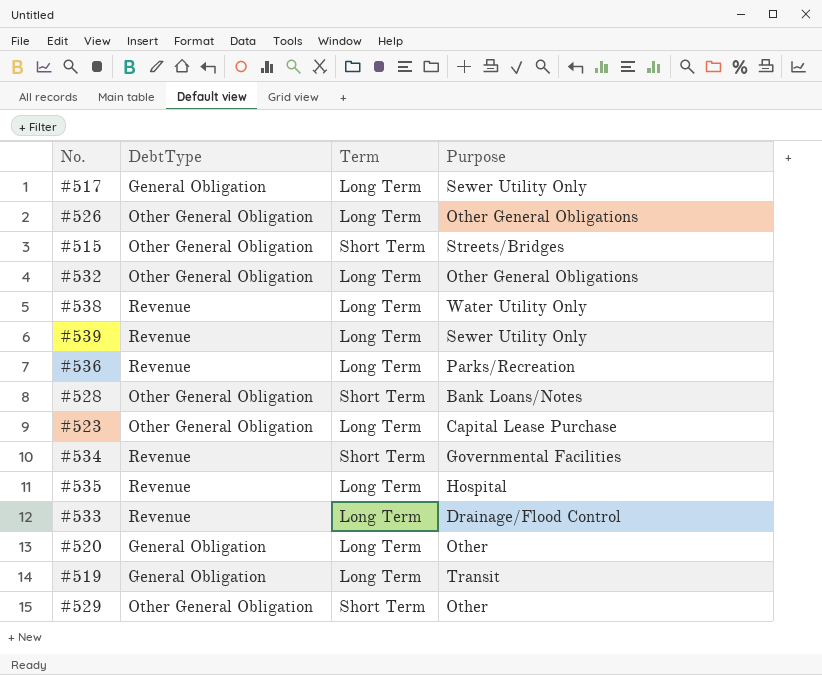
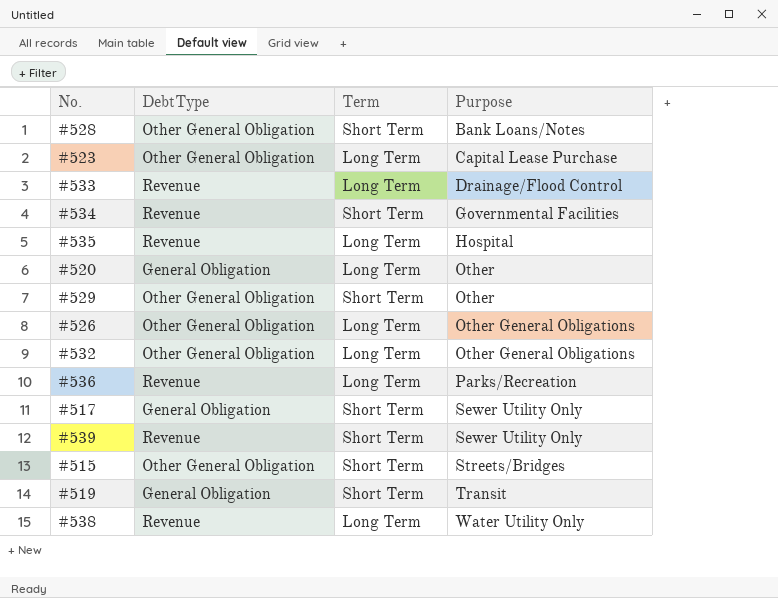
row order: none -> Purpose ascending
#517 | Term: Long Term -> Short Term
#539 | Term: Long Term -> Short Term
#519 | Term: Long Term -> Short Term

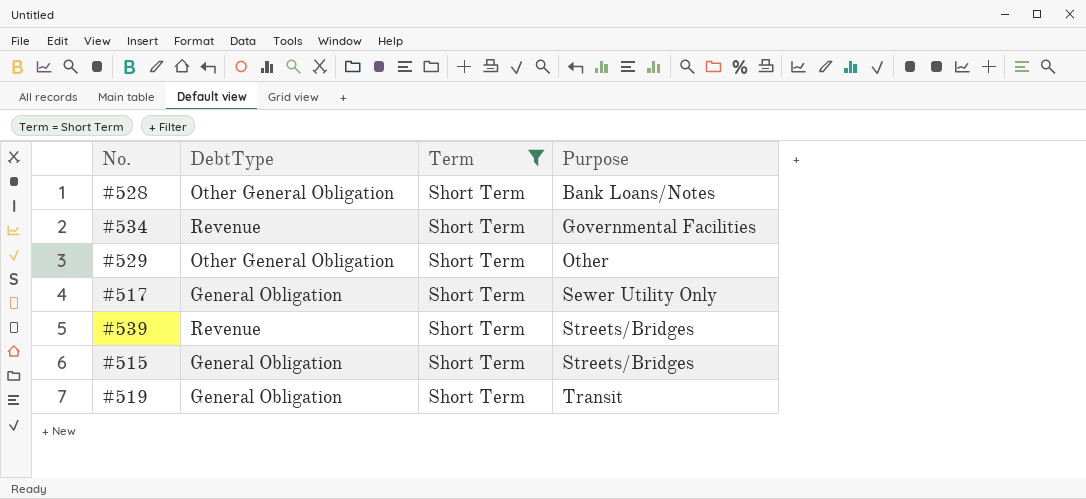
filter: none -> Term = Short Term
#539 | Purpose: Sewer Utility Only -> Streets/Bridges
#515 | DebtType: Other General Obligation -> General Obligation

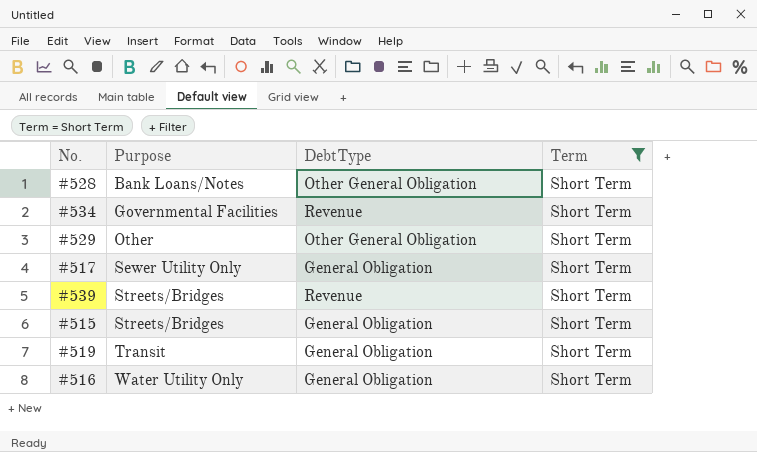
column Purpose | position: 4 -> 2
row #516: none -> Water Utility Only | General Obligation | Short Term

